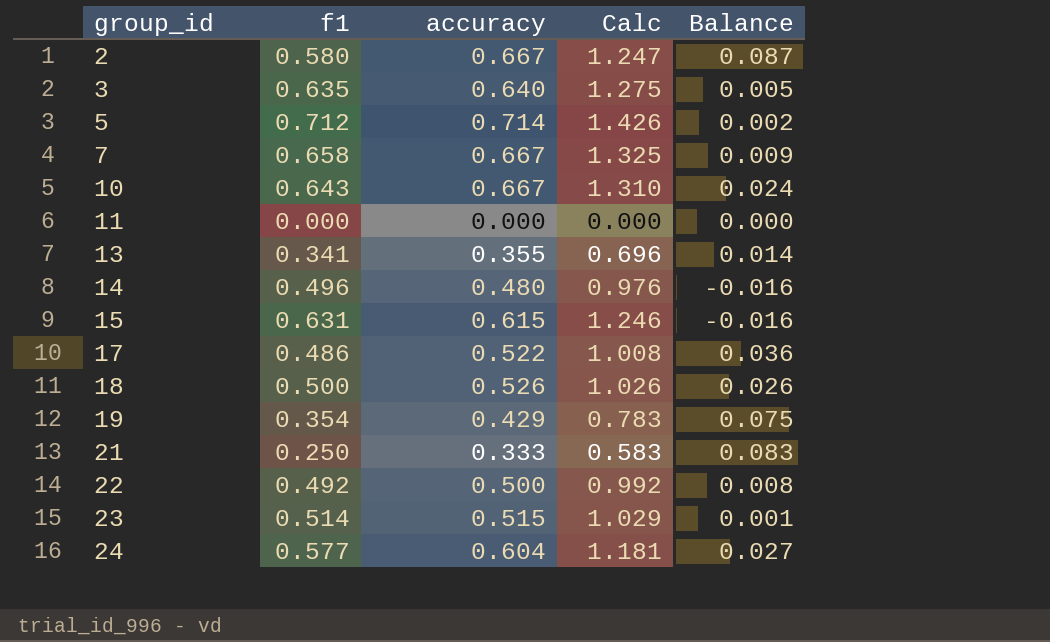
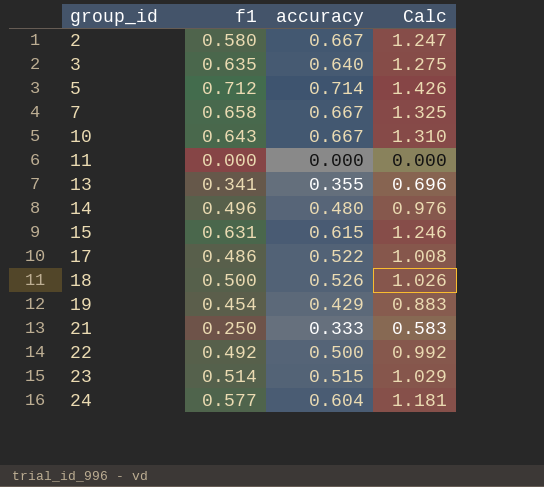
column Balance | formula: [accuracy] - [f1] -> none
19 | f1: 0.354 -> 0.454
19 | Calc: 0.783 -> 0.883

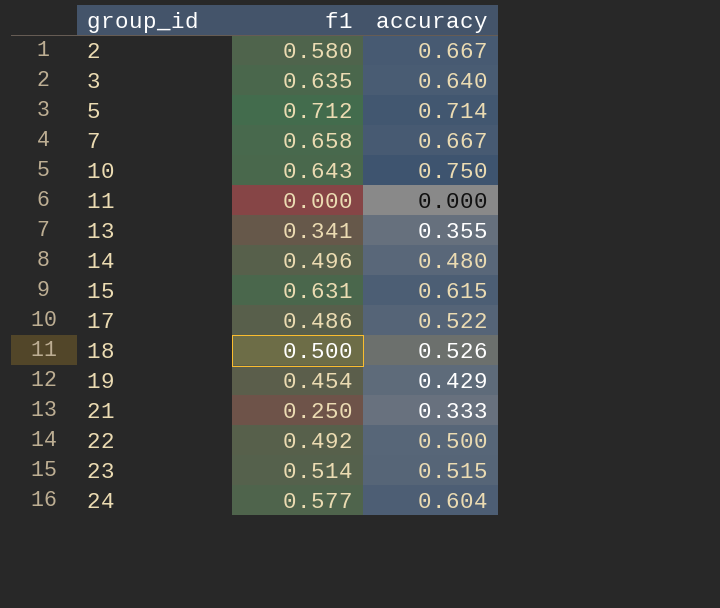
column Calc | formula: [f1] + [accuracy] -> none
10 | accuracy: 0.667 -> 0.750

